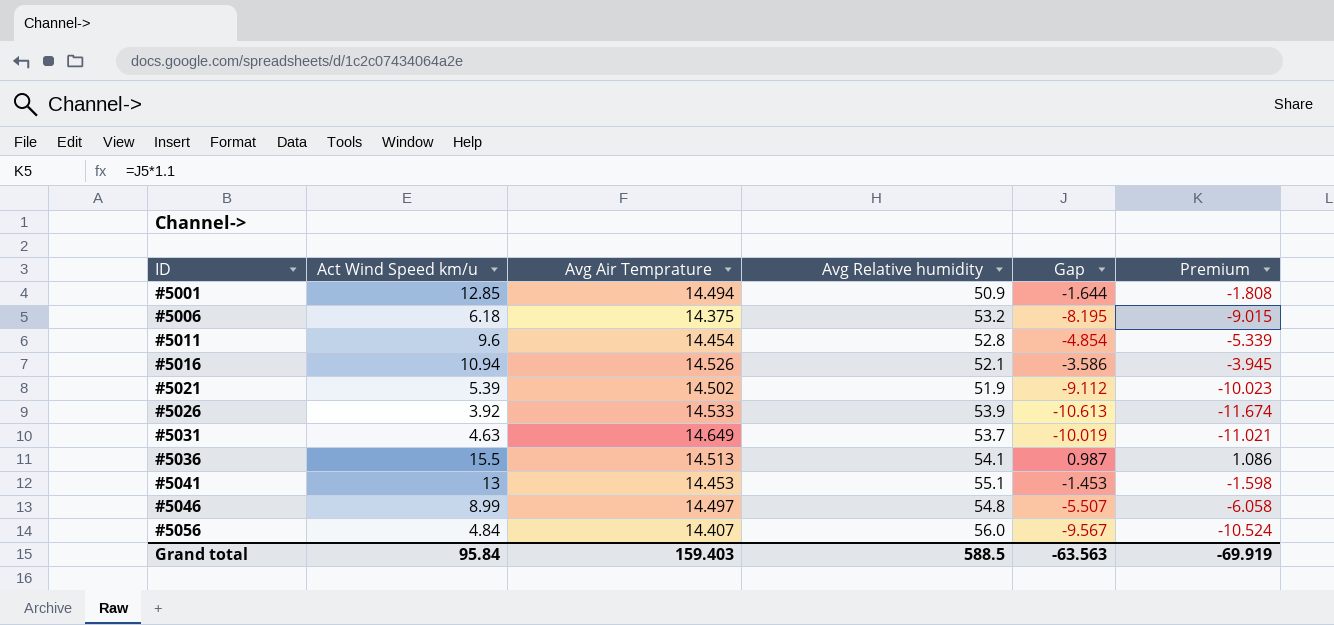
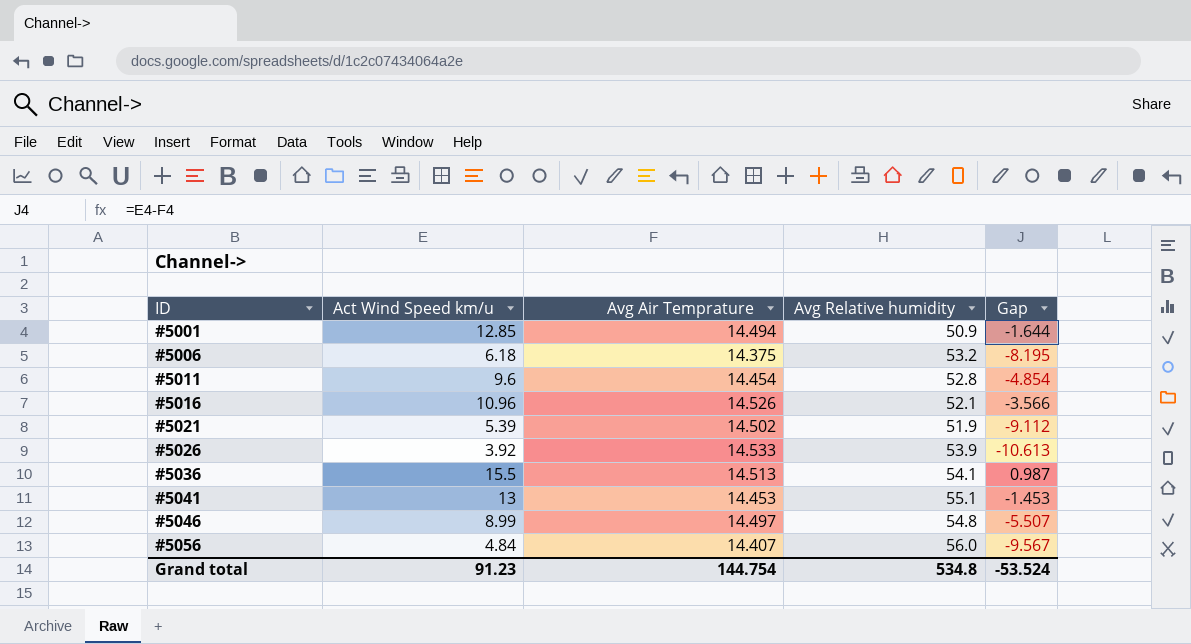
column Premium | formula: [Gap] * 1.1 -> none
row #5031: 4.63 | 14.649 | 53.7 | -10.019 | -11.021 -> none
#5016 | Act Wind Speed km/u: 10.94 -> 10.96
#5016 | Gap: -3.586 -> -3.566
Grand total | Act Wind Speed km/u: 95.84 -> 91.23
Grand total | Avg Air Temprature: 159.403 -> 144.754
Grand total | Avg Relative humidity: 588.5 -> 534.8
Grand total | Gap: -63.563 -> -53.524

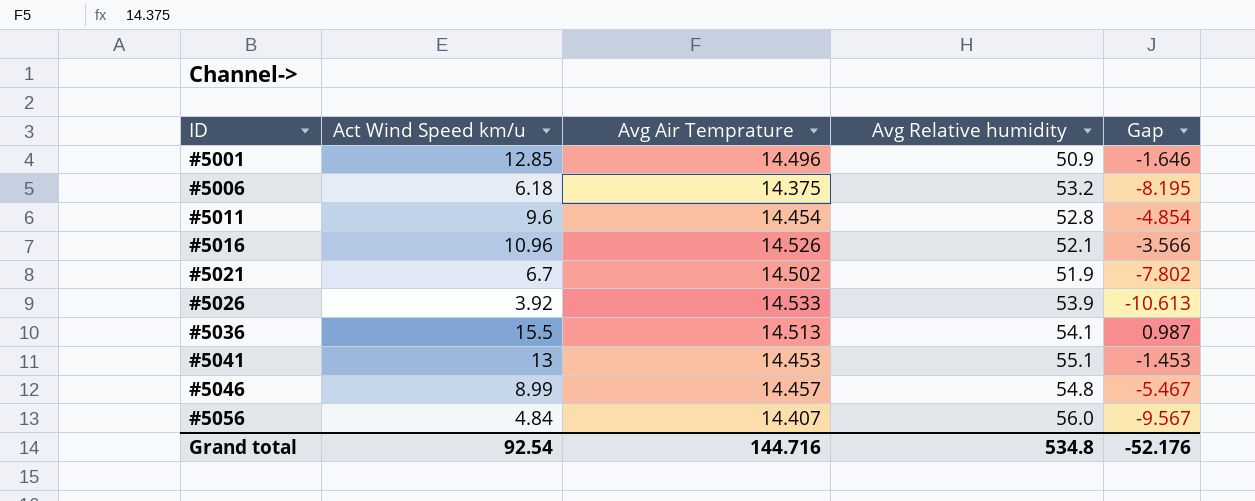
#5001 | Avg Air Temprature: 14.494 -> 14.496
#5001 | Gap: -1.644 -> -1.646
#5021 | Act Wind Speed km/u: 5.39 -> 6.7
#5021 | Gap: -9.112 -> -7.802
#5046 | Avg Air Temprature: 14.497 -> 14.457
#5046 | Gap: -5.507 -> -5.467
Grand total | Act Wind Speed km/u: 91.23 -> 92.54
Grand total | Avg Air Temprature: 144.754 -> 144.716
Grand total | Gap: -53.524 -> -52.176

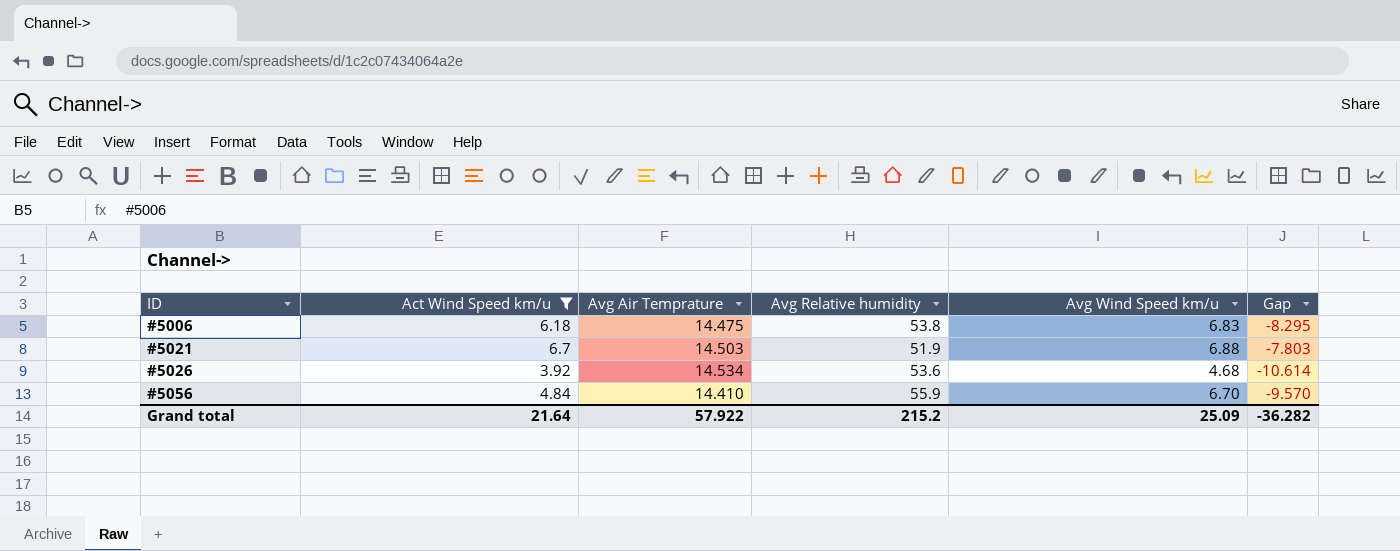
filter: none -> Act Wind Speed km/u <= 6.7
column Avg Wind Speed km/u | position: none -> 5
#5006 | Avg Air Temprature: 14.375 -> 14.475
#5006 | Avg Relative humidity: 53.2 -> 53.8
#5006 | Gap: -8.195 -> -8.295
#5021 | Avg Air Temprature: 14.502 -> 14.503
#5021 | Gap: -7.802 -> -7.803
#5026 | Avg Air Temprature: 14.533 -> 14.534
#5026 | Avg Relative humidity: 53.9 -> 53.6
#5026 | Gap: -10.613 -> -10.614
#5056 | Avg Air Temprature: 14.407 -> 14.410
#5056 | Avg Relative humidity: 56.0 -> 55.9
#5056 | Gap: -9.567 -> -9.570
Grand total | Act Wind Speed km/u: 92.54 -> 21.64
Grand total | Avg Air Temprature: 144.716 -> 57.922
Grand total | Avg Relative humidity: 534.8 -> 215.2
Grand total | Gap: -52.176 -> -36.282

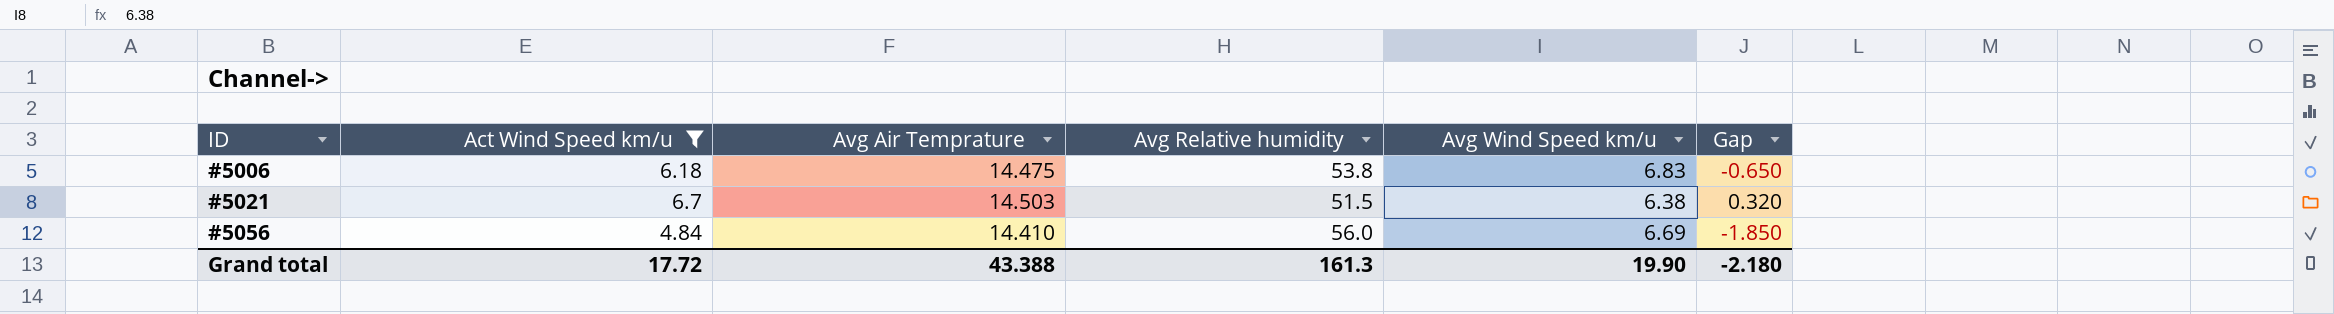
column Gap | formula: [Act Wind Speed km/u] - [Avg Air Temprature] -> [Act Wind Speed km/u] - [Avg Wind Speed km/u]
row #5026: 3.92 | 14.534 | 53.6 | 4.68 | -10.614 -> none
#5021 | Avg Relative humidity: 51.9 -> 51.5
#5021 | Avg Wind Speed km/u: 6.88 -> 6.38
#5056 | Avg Relative humidity: 55.9 -> 56.0
#5056 | Avg Wind Speed km/u: 6.70 -> 6.69
Grand total | Act Wind Speed km/u: 21.64 -> 17.72
Grand total | Avg Air Temprature: 57.922 -> 43.388
Grand total | Avg Relative humidity: 215.2 -> 161.3
Grand total | Avg Wind Speed km/u: 25.09 -> 19.90
Grand total | Gap: -36.282 -> -2.180

